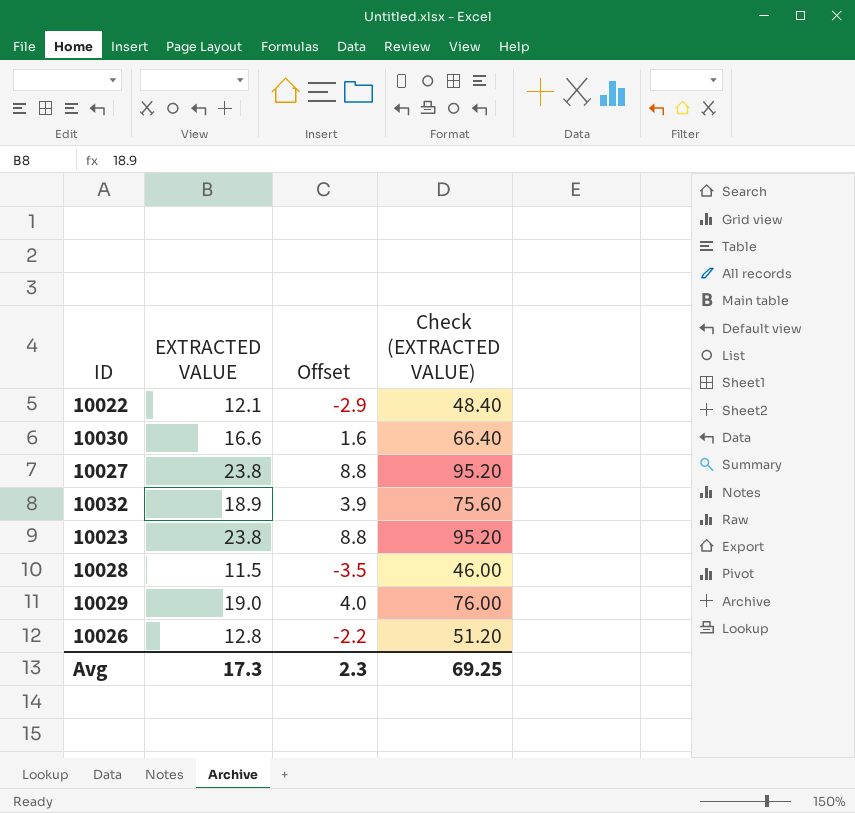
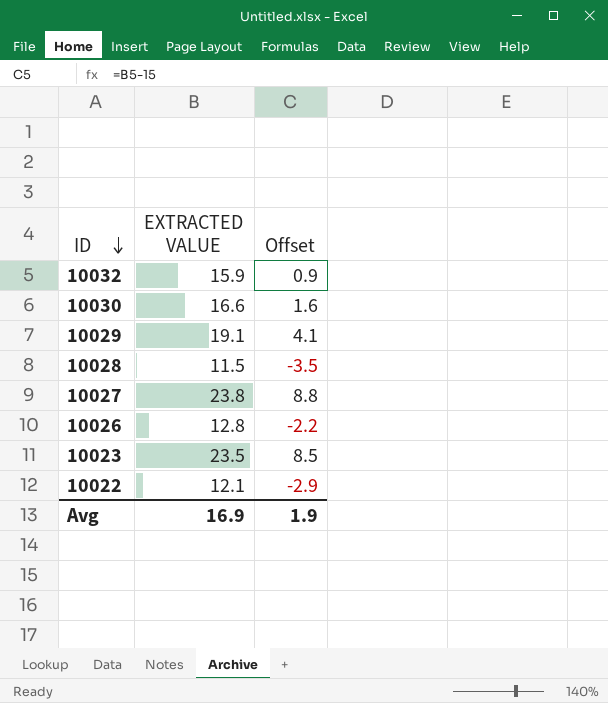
row order: none -> ID descending
column Check (EXTRACTED VALUE) | formula: [EXTRACTED VALUE] * 4 -> none
10032 | EXTRACTED VALUE: 18.9 -> 15.9
10032 | Offset: 3.9 -> 0.9
10029 | EXTRACTED VALUE: 19.0 -> 19.1
10029 | Offset: 4.0 -> 4.1
10023 | EXTRACTED VALUE: 23.8 -> 23.5
10023 | Offset: 8.8 -> 8.5
Avg | EXTRACTED VALUE: 17.3 -> 16.9
Avg | Offset: 2.3 -> 1.9

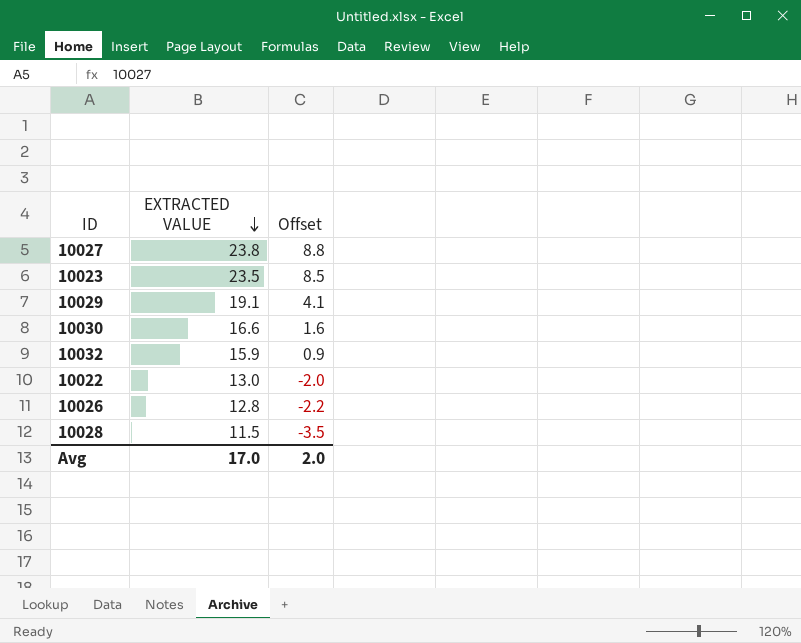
row order: ID descending -> EXTRACTED VALUE descending
10022 | EXTRACTED VALUE: 12.1 -> 13.0
10022 | Offset: -2.9 -> -2.0
Avg | EXTRACTED VALUE: 16.9 -> 17.0
Avg | Offset: 1.9 -> 2.0

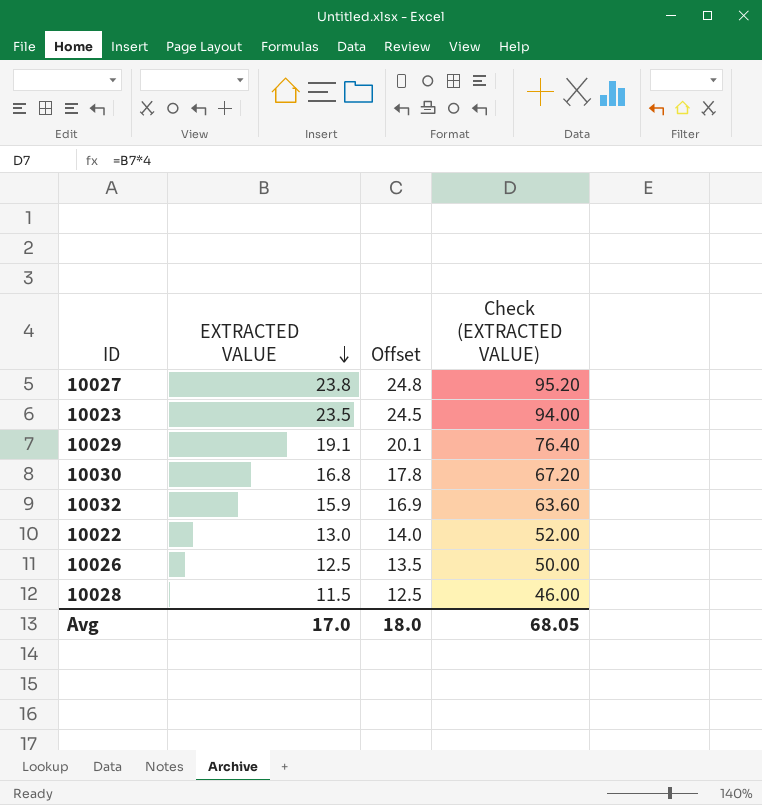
column Offset | formula: [EXTRACTED VALUE] - 15 -> [EXTRACTED VALUE] + 1
column Check (EXTRACTED VALUE) | formula: none -> [EXTRACTED VALUE] * 4
10030 | EXTRACTED VALUE: 16.6 -> 16.8
10026 | EXTRACTED VALUE: 12.8 -> 12.5
Avg | Offset: 2.0 -> 18.0

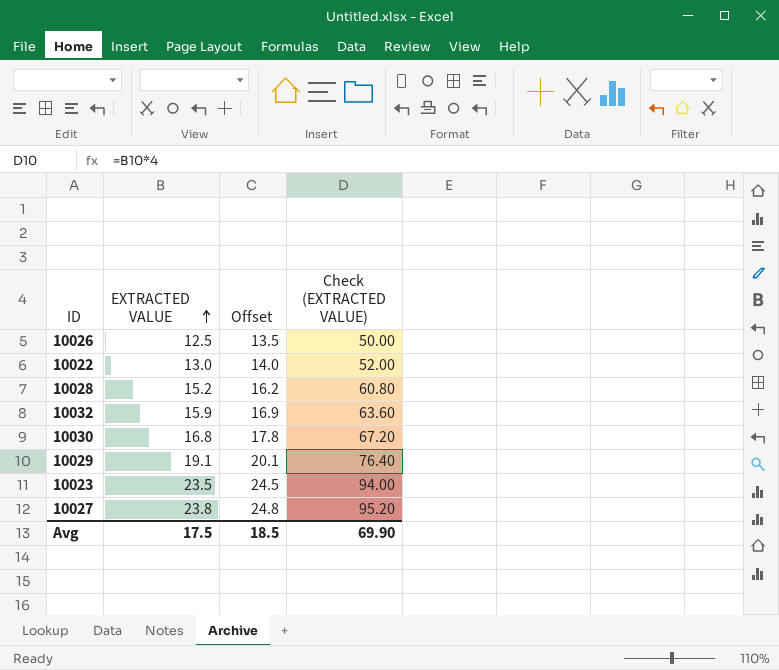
row order: EXTRACTED VALUE descending -> EXTRACTED VALUE ascending
10028 | EXTRACTED VALUE: 11.5 -> 15.2
10028 | Offset: 12.5 -> 16.2
10028 | Check (EXTRACTED VALUE): 46.00 -> 60.80
Avg | EXTRACTED VALUE: 17.0 -> 17.5
Avg | Offset: 18.0 -> 18.5
Avg | Check (EXTRACTED VALUE): 68.05 -> 69.90

